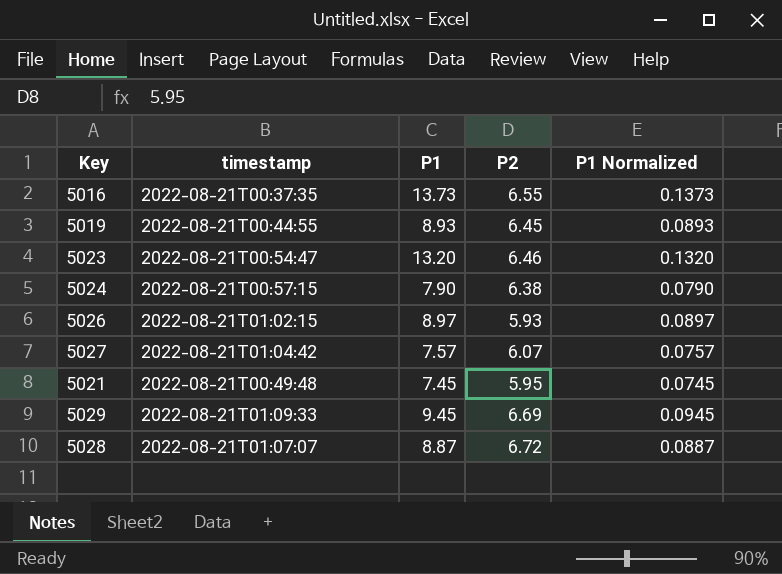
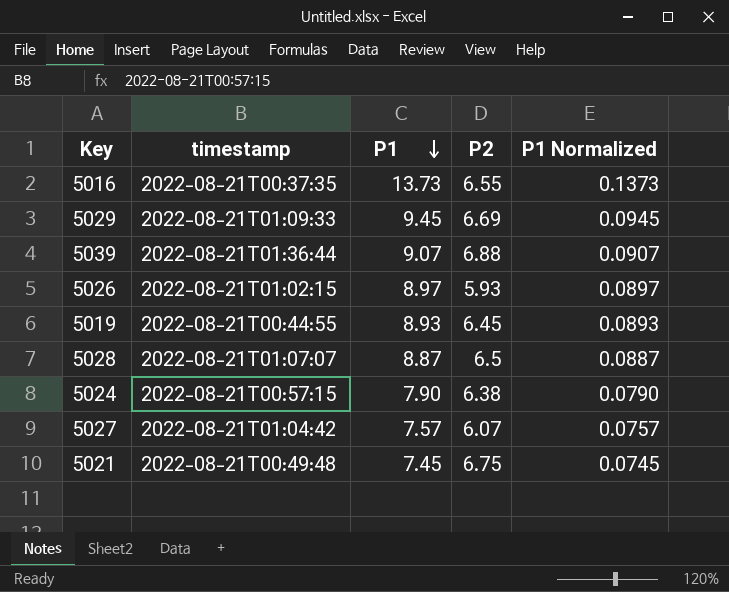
row order: none -> P1 descending
row 5023: 2022-08-21T00:54:47 | 13.20 | 6.46 | 0.1320 -> none
row 5039: none -> 2022-08-21T01:36:44 | 9.07 | 6.88 | 0.0907
5028 | P2: 6.72 -> 6.5
5021 | P2: 5.95 -> 6.75

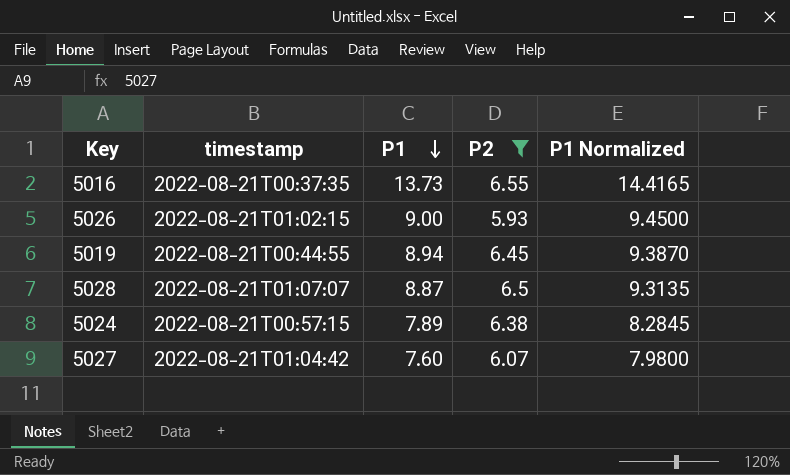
filter: none -> P2 <= 6.55
column P1 Normalized | formula: [P1] * 0.01 -> [P1] * 1.05
5026 | P1: 8.97 -> 9.00
5019 | P1: 8.93 -> 8.94
5024 | P1: 7.90 -> 7.89
5027 | P1: 7.57 -> 7.60

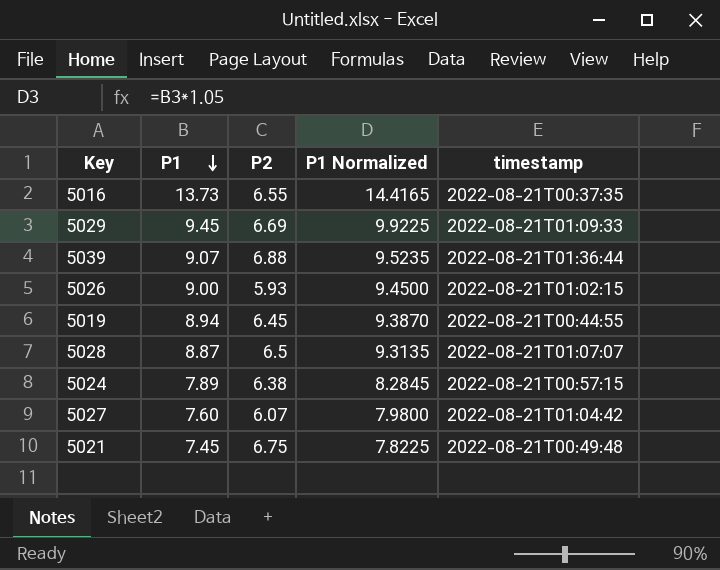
filter: P2 <= 6.55 -> none
column timestamp | position: 2 -> 5

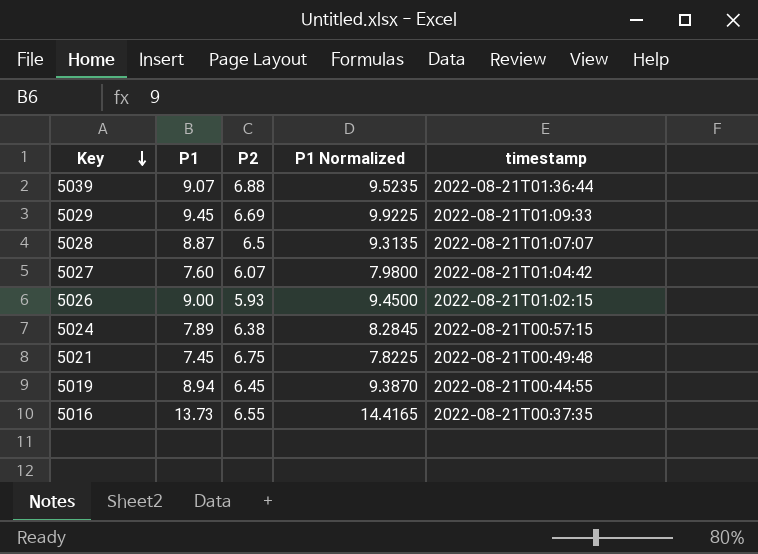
row order: P1 descending -> Key descending

